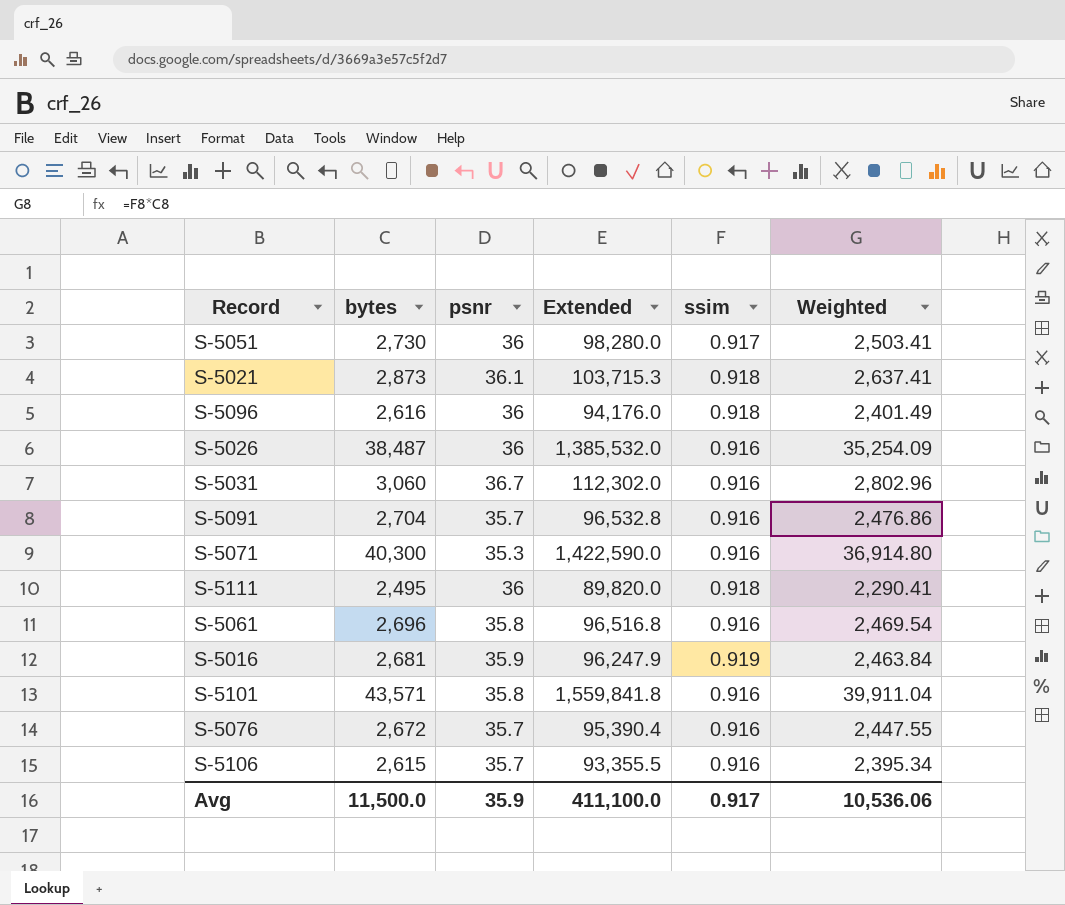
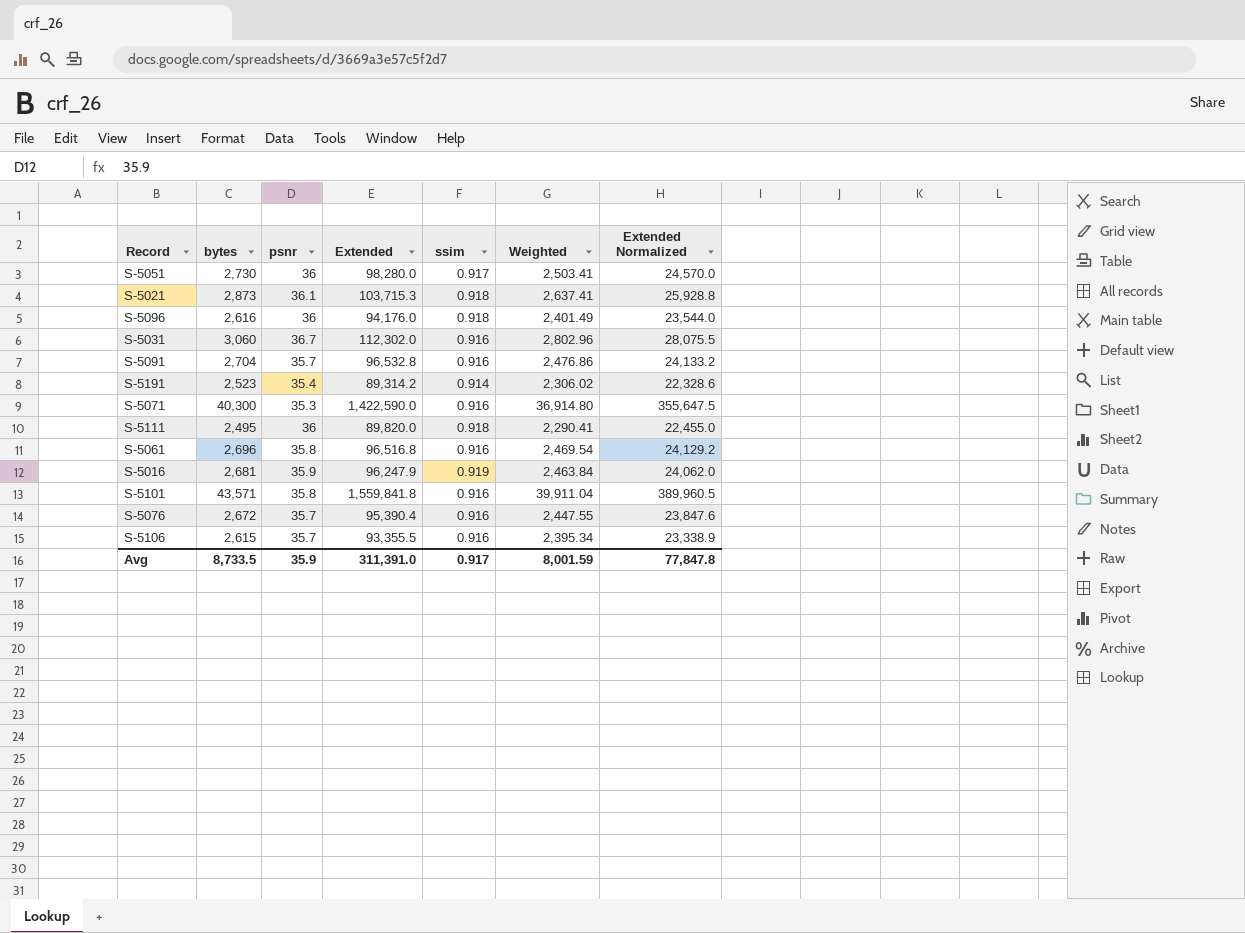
column Extended Normalized | formula: none -> [Extended] * 0.25
row S-5026: 38,487 | 36 | 1,385,532.0 | 0.916 | 35,254.09 -> none
row S-5191: none -> 2,523 | 35.4 | 89,314.2 | 0.914 | 2,306.02 | 22,328.6
Avg | bytes: 11,500.0 -> 8,733.5
Avg | Extended: 411,100.0 -> 311,391.0
Avg | Weighted: 10,536.06 -> 8,001.59

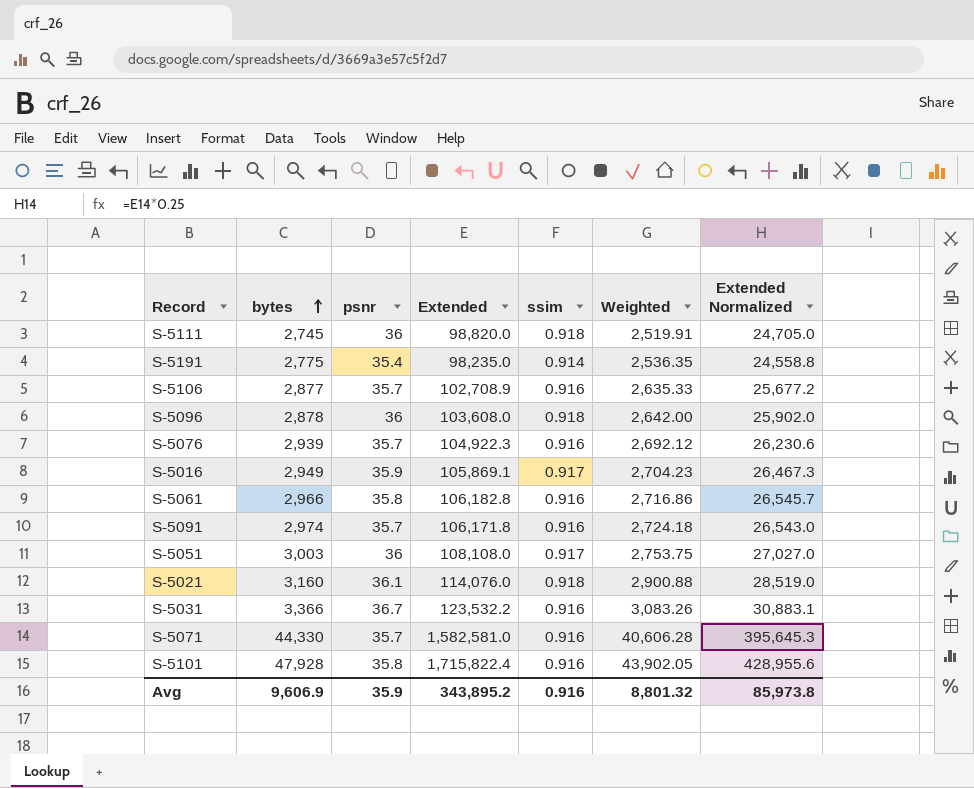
row order: none -> bytes ascending
S-5111 | bytes: 2,495 -> 2,745
S-5111 | Extended: 89,820.0 -> 98,820.0
S-5111 | Weighted: 2,290.41 -> 2,519.91
S-5111 | Extended Normalized: 22,455.0 -> 24,705.0
S-5191 | bytes: 2,523 -> 2,775
S-5191 | Extended: 89,314.2 -> 98,235.0
S-5191 | Weighted: 2,306.02 -> 2,536.35
S-5191 | Extended Normalized: 22,328.6 -> 24,558.8
S-5106 | bytes: 2,615 -> 2,877
S-5106 | Extended: 93,355.5 -> 102,708.9
S-5106 | Weighted: 2,395.34 -> 2,635.33
S-5106 | Extended Normalized: 23,338.9 -> 25,677.2
S-5096 | bytes: 2,616 -> 2,878
S-5096 | Extended: 94,176.0 -> 103,608.0
S-5096 | Weighted: 2,401.49 -> 2,642.00
S-5096 | Extended Normalized: 23,544.0 -> 25,902.0
S-5076 | bytes: 2,672 -> 2,939
S-5076 | Extended: 95,390.4 -> 104,922.3
S-5076 | Weighted: 2,447.55 -> 2,692.12
S-5076 | Extended Normalized: 23,847.6 -> 26,230.6
S-5016 | bytes: 2,681 -> 2,949
S-5016 | Extended: 96,247.9 -> 105,869.1
S-5016 | ssim: 0.919 -> 0.917
S-5016 | Weighted: 2,463.84 -> 2,704.23
S-5016 | Extended Normalized: 24,062.0 -> 26,467.3
S-5061 | bytes: 2,696 -> 2,966
S-5061 | Extended: 96,516.8 -> 106,182.8
S-5061 | Weighted: 2,469.54 -> 2,716.86
S-5061 | Extended Normalized: 24,129.2 -> 26,545.7
S-5091 | bytes: 2,704 -> 2,974
S-5091 | Extended: 96,532.8 -> 106,171.8
S-5091 | Weighted: 2,476.86 -> 2,724.18
S-5091 | Extended Normalized: 24,133.2 -> 26,543.0
S-5051 | bytes: 2,730 -> 3,003
S-5051 | Extended: 98,280.0 -> 108,108.0
S-5051 | Weighted: 2,503.41 -> 2,753.75
S-5051 | Extended Normalized: 24,570.0 -> 27,027.0
S-5021 | bytes: 2,873 -> 3,160
S-5021 | Extended: 103,715.3 -> 114,076.0
S-5021 | Weighted: 2,637.41 -> 2,900.88
S-5021 | Extended Normalized: 25,928.8 -> 28,519.0
S-5031 | bytes: 3,060 -> 3,366
S-5031 | Extended: 112,302.0 -> 123,532.2
S-5031 | Weighted: 2,802.96 -> 3,083.26
S-5031 | Extended Normalized: 28,075.5 -> 30,883.1
S-5071 | bytes: 40,300 -> 44,330
S-5071 | psnr: 35.3 -> 35.7
S-5071 | Extended: 1,422,590.0 -> 1,582,581.0
S-5071 | Weighted: 36,914.80 -> 40,606.28
S-5071 | Extended Normalized: 355,647.5 -> 395,645.3
S-5101 | bytes: 43,571 -> 47,928
S-5101 | Extended: 1,559,841.8 -> 1,715,822.4
S-5101 | Weighted: 39,911.04 -> 43,902.05
S-5101 | Extended Normalized: 389,960.5 -> 428,955.6
Avg | bytes: 8,733.5 -> 9,606.9
Avg | Extended: 311,391.0 -> 343,895.2
Avg | ssim: 0.917 -> 0.916
Avg | Weighted: 8,001.59 -> 8,801.32
Avg | Extended Normalized: 77,847.8 -> 85,973.8

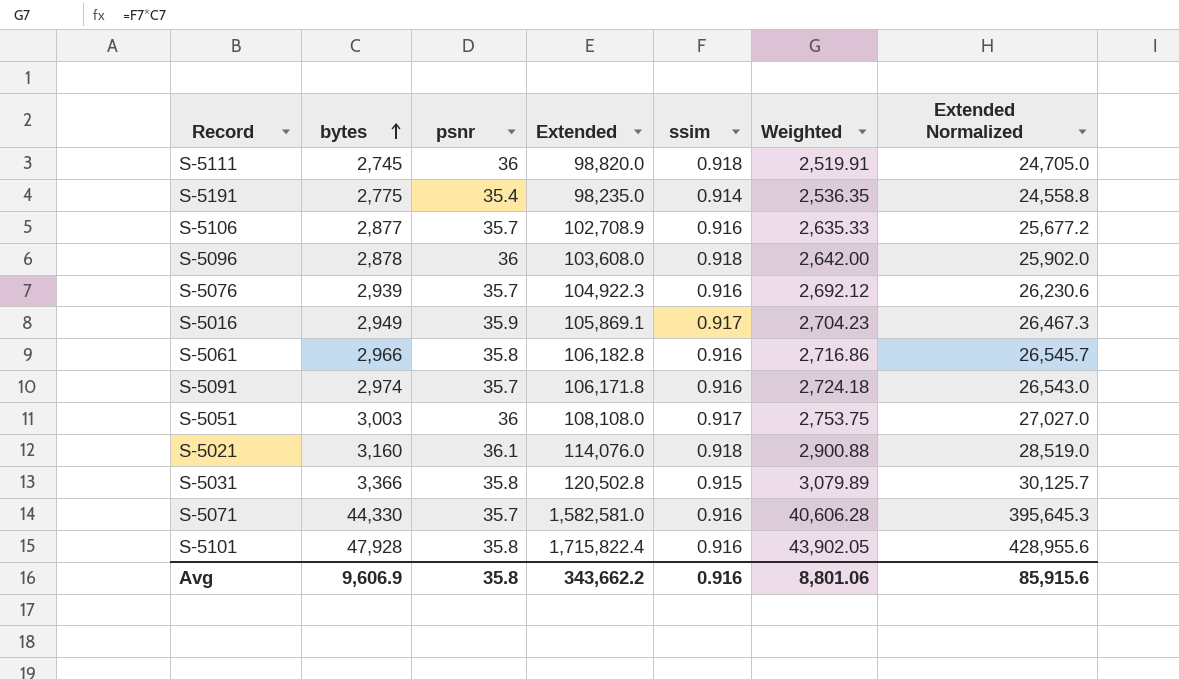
S-5031 | psnr: 36.7 -> 35.8
S-5031 | Extended: 123,532.2 -> 120,502.8
S-5031 | ssim: 0.916 -> 0.915
S-5031 | Weighted: 3,083.26 -> 3,079.89
S-5031 | Extended Normalized: 30,883.1 -> 30,125.7
Avg | psnr: 35.9 -> 35.8
Avg | Extended: 343,895.2 -> 343,662.2
Avg | Weighted: 8,801.32 -> 8,801.06
Avg | Extended Normalized: 85,973.8 -> 85,915.6

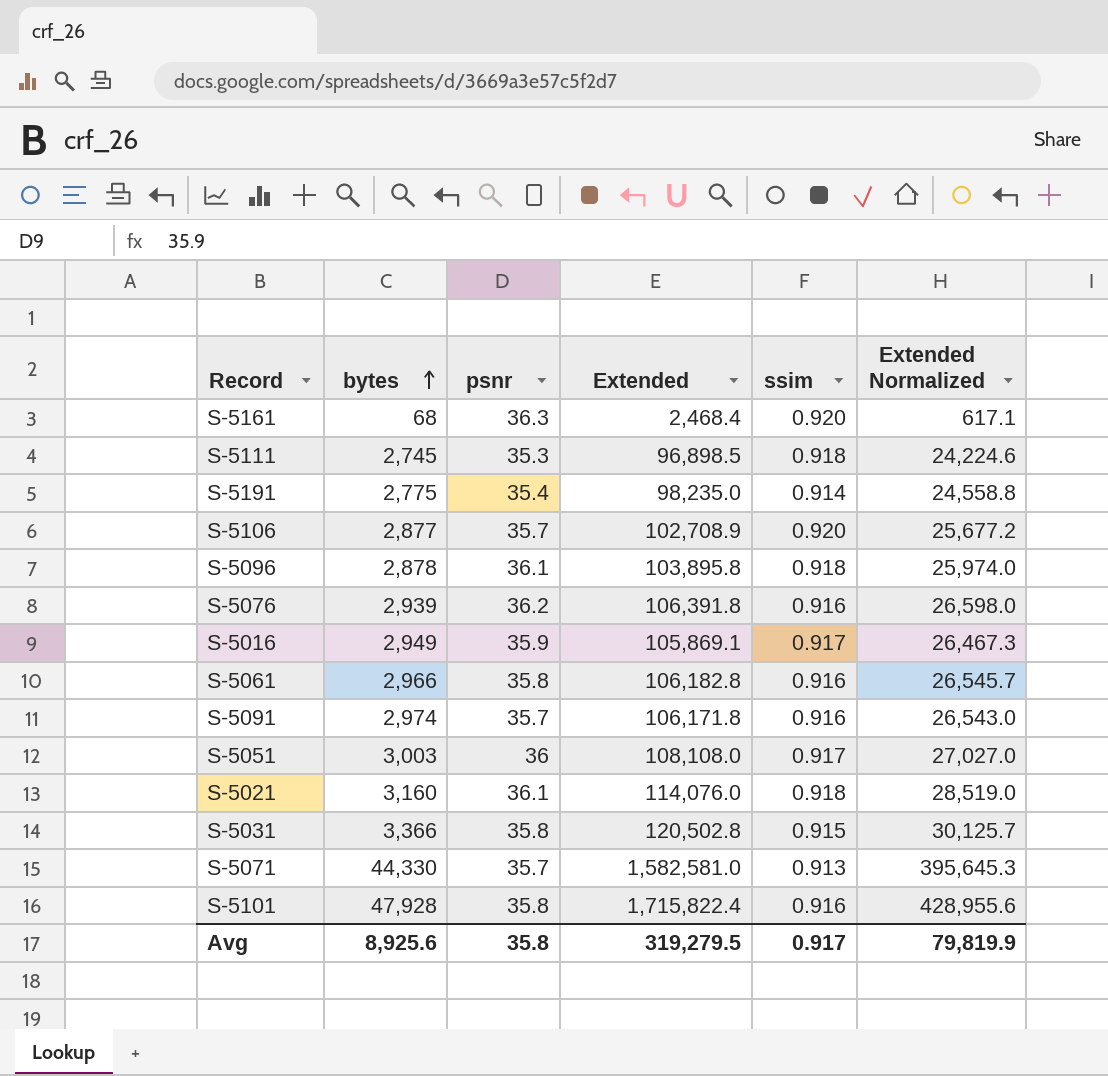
column Weighted | formula: [bytes] * [ssim] -> none
row S-5161: none -> 68 | 36.3 | 2,468.4 | 0.920 | 617.1
S-5111 | psnr: 36 -> 35.3
S-5111 | Extended: 98,820.0 -> 96,898.5
S-5111 | Extended Normalized: 24,705.0 -> 24,224.6
S-5106 | ssim: 0.916 -> 0.920
S-5096 | psnr: 36 -> 36.1
S-5096 | Extended: 103,608.0 -> 103,895.8
S-5096 | Extended Normalized: 25,902.0 -> 25,974.0
S-5076 | psnr: 35.7 -> 36.2
S-5076 | Extended: 104,922.3 -> 106,391.8
S-5076 | Extended Normalized: 26,230.6 -> 26,598.0
S-5071 | ssim: 0.916 -> 0.913
Avg | bytes: 9,606.9 -> 8,925.6
Avg | Extended: 343,662.2 -> 319,279.5
Avg | ssim: 0.916 -> 0.917
Avg | Extended Normalized: 85,915.6 -> 79,819.9

